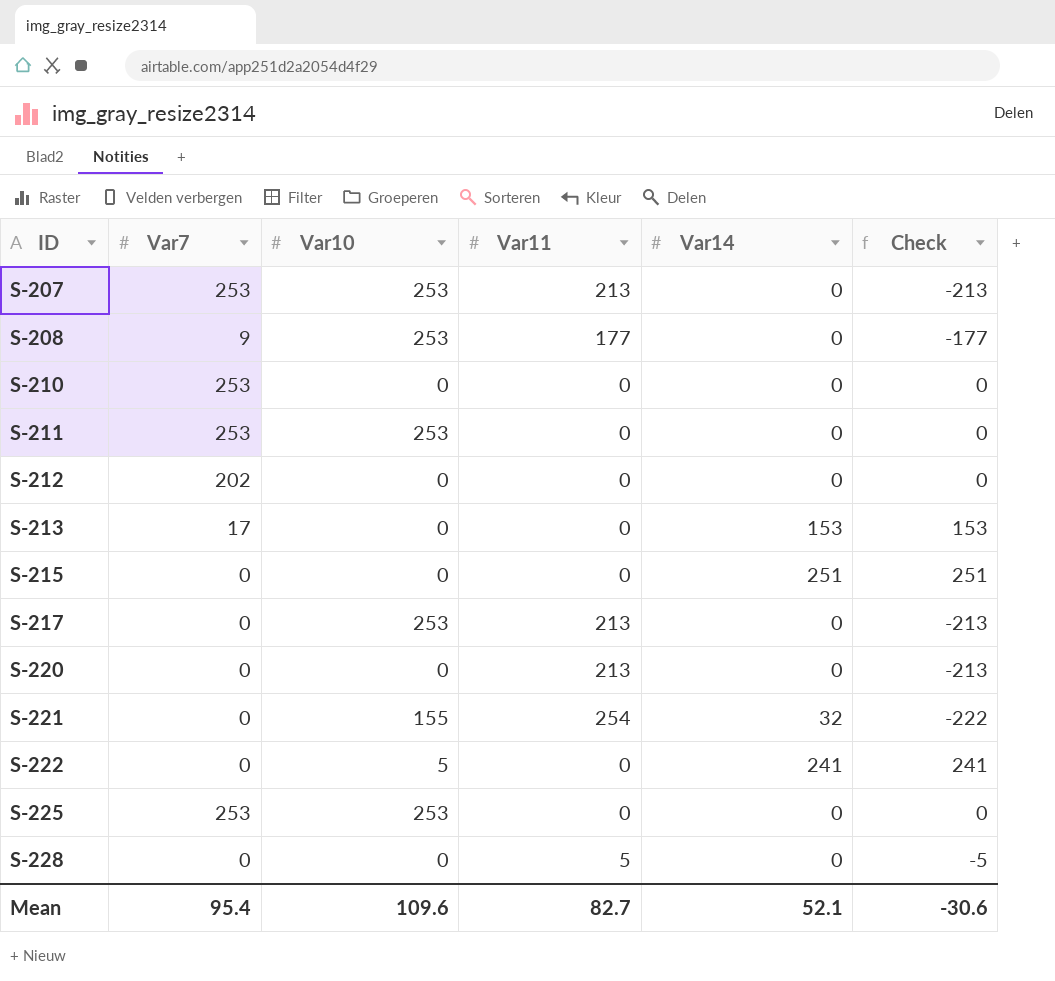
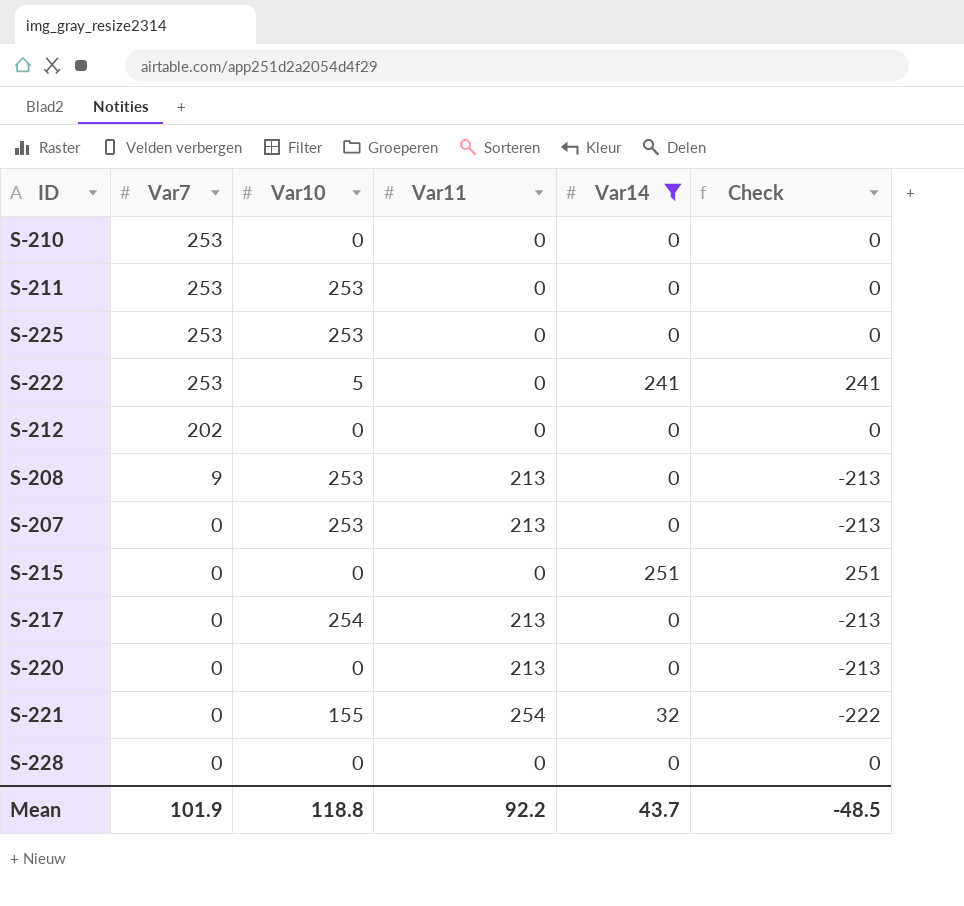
filter: none -> Var14 != 153
row order: ID ascending -> Var7 descending
S-222 | Var7: 0 -> 253
S-208 | Var11: 177 -> 213
S-208 | Check: -177 -> -213
S-207 | Var7: 253 -> 0
S-217 | Var10: 253 -> 254
S-228 | Var11: 5 -> 0
S-228 | Check: -5 -> 0
Mean | Var7: 95.4 -> 101.9
Mean | Var10: 109.6 -> 118.8
Mean | Var11: 82.7 -> 92.2
Mean | Var14: 52.1 -> 43.7
Mean | Check: -30.6 -> -48.5

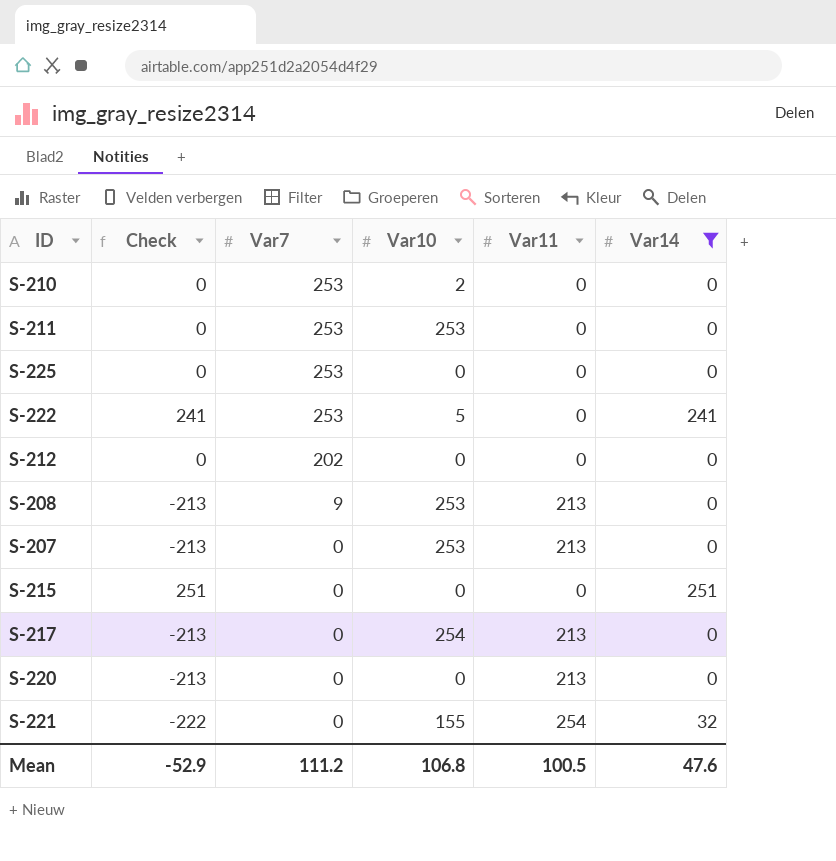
column Check | position: 6 -> 2
row S-228: 0 | 0 | 0 | 0 | 0 -> none
S-210 | Var10: 0 -> 2
S-225 | Var10: 253 -> 0
Mean | Check: -48.5 -> -52.9
Mean | Var7: 101.9 -> 111.2
Mean | Var10: 118.8 -> 106.8
Mean | Var11: 92.2 -> 100.5
Mean | Var14: 43.7 -> 47.6

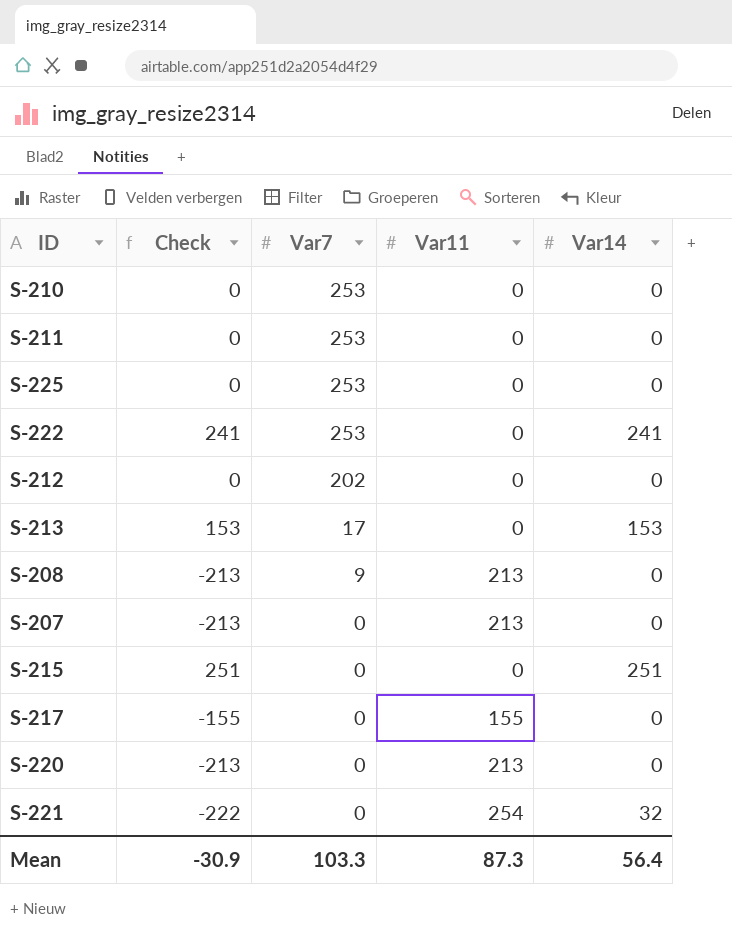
filter: Var14 != 153 -> none
column Var10 | position: 4 -> none
S-217 | Check: -213 -> -155
S-217 | Var11: 213 -> 155
Mean | Check: -52.9 -> -30.9
Mean | Var7: 111.2 -> 103.3
Mean | Var11: 100.5 -> 87.3
Mean | Var14: 47.6 -> 56.4

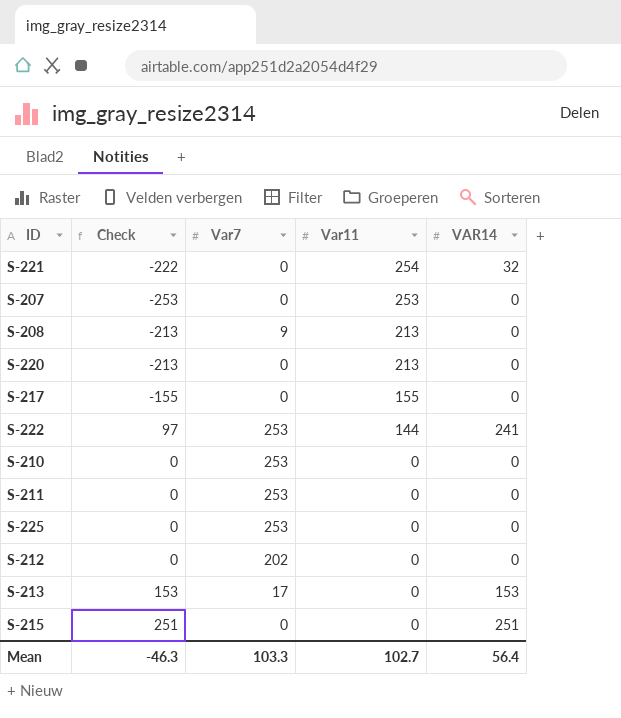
row order: Var7 descending -> Var11 descending
column name: Var14 -> VAR14
S-207 | Check: -213 -> -253
S-207 | Var11: 213 -> 253
S-222 | Check: 241 -> 97
S-222 | Var11: 0 -> 144
Mean | Check: -30.9 -> -46.3
Mean | Var11: 87.3 -> 102.7

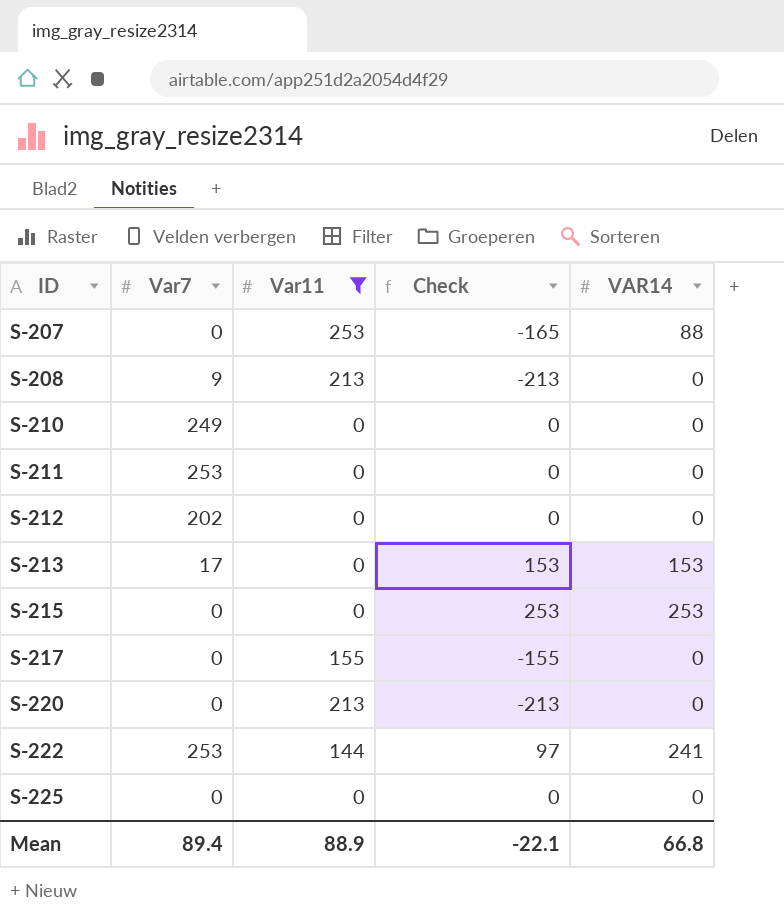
filter: none -> Var11 != 254
row order: Var11 descending -> ID ascending
column Check | position: 2 -> 4
S-207 | Check: -253 -> -165
S-207 | VAR14: 0 -> 88
S-210 | Var7: 253 -> 249
S-215 | Check: 251 -> 253
S-215 | VAR14: 251 -> 253
S-225 | Var7: 253 -> 0
Mean | Var7: 103.3 -> 89.4
Mean | Var11: 102.7 -> 88.9
Mean | Check: -46.3 -> -22.1
Mean | VAR14: 56.4 -> 66.8

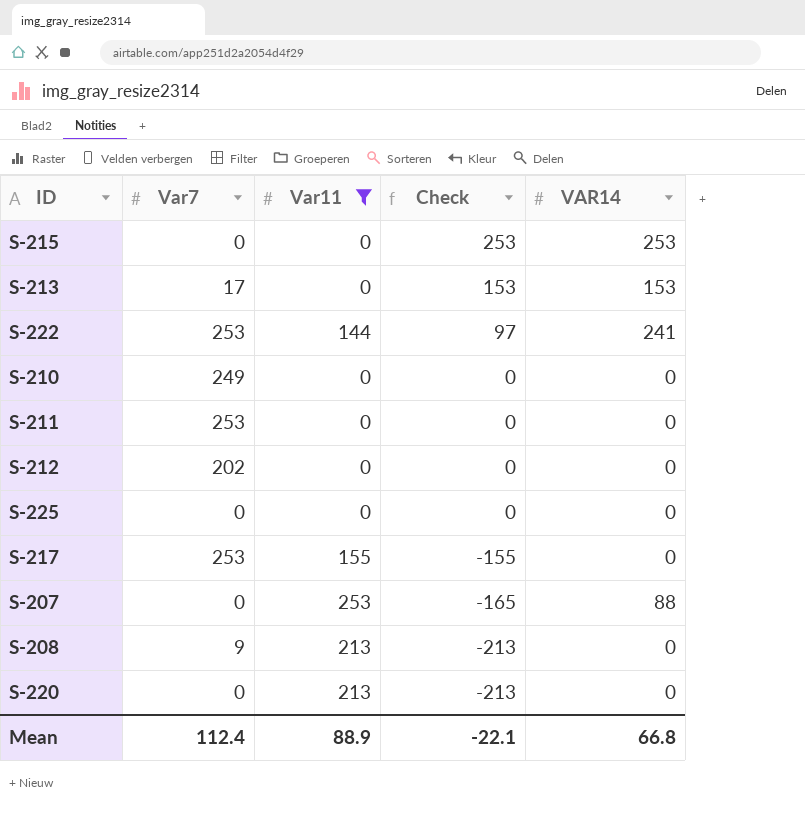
row order: ID ascending -> Check descending
S-217 | Var7: 0 -> 253
Mean | Var7: 89.4 -> 112.4

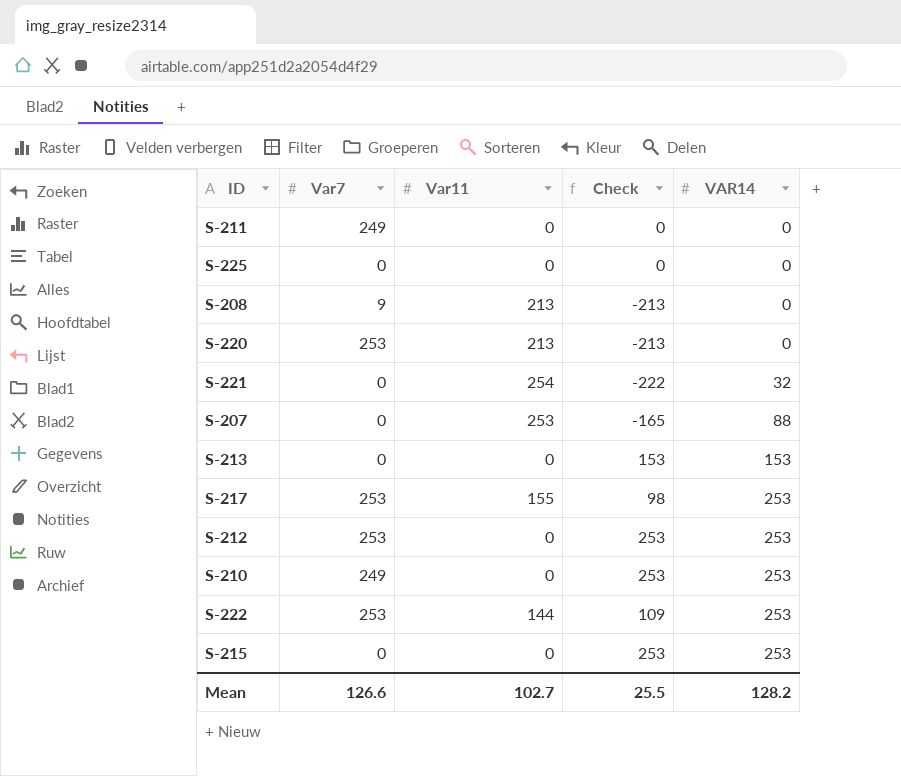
filter: Var11 != 254 -> none
row order: Check descending -> VAR14 ascending
S-211 | Var7: 253 -> 249
S-220 | Var7: 0 -> 253
S-213 | Var7: 17 -> 0
S-217 | Check: -155 -> 98
S-217 | VAR14: 0 -> 253
S-212 | Var7: 202 -> 253
S-212 | Check: 0 -> 253
S-212 | VAR14: 0 -> 253
S-210 | Check: 0 -> 253
S-210 | VAR14: 0 -> 253
S-222 | Check: 97 -> 109
S-222 | VAR14: 241 -> 253
Mean | Var7: 112.4 -> 126.6
Mean | Var11: 88.9 -> 102.7
Mean | Check: -22.1 -> 25.5
Mean | VAR14: 66.8 -> 128.2

